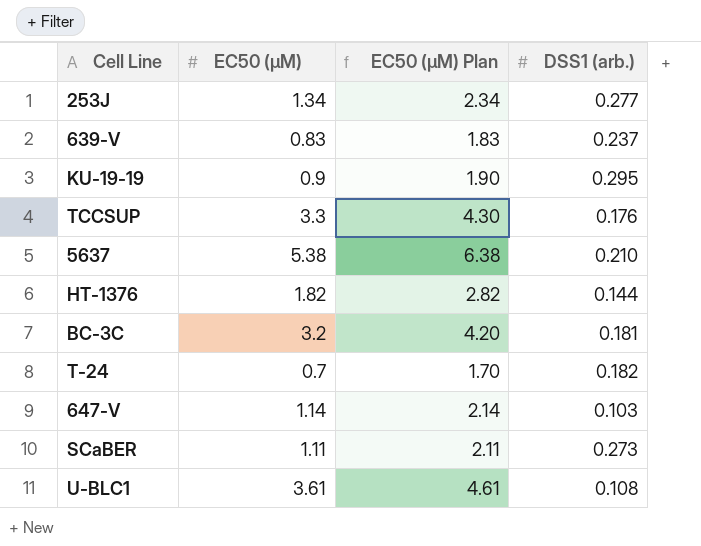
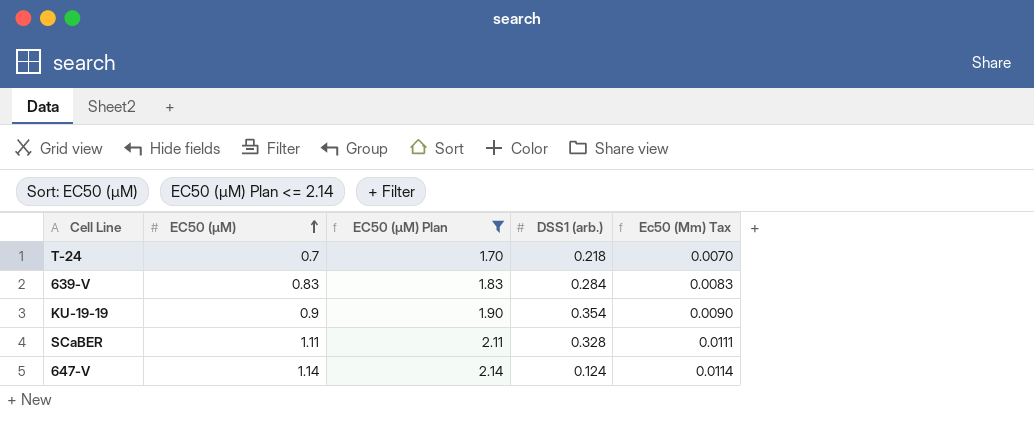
filter: none -> EC50 (µM) Plan <= 2.14
row order: none -> EC50 (µM) ascending
column Ec50 (Μm) Tax | formula: none -> [EC50 (µM)] * 0.01
T-24 | DSS1 (arb.): 0.182 -> 0.218
639-V | DSS1 (arb.): 0.237 -> 0.284
KU-19-19 | DSS1 (arb.): 0.295 -> 0.354
SCaBER | DSS1 (arb.): 0.273 -> 0.328
647-V | DSS1 (arb.): 0.103 -> 0.124

